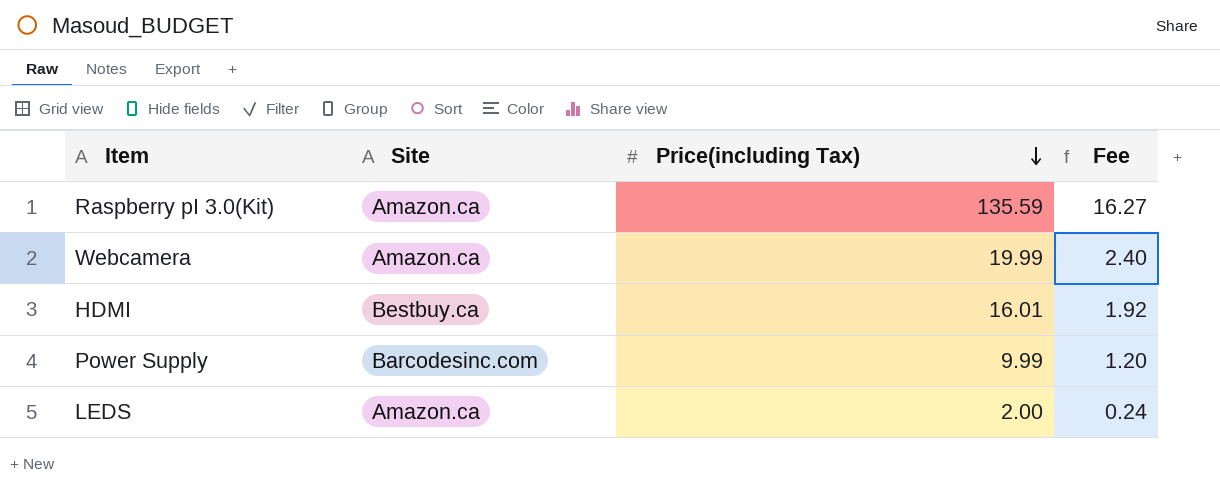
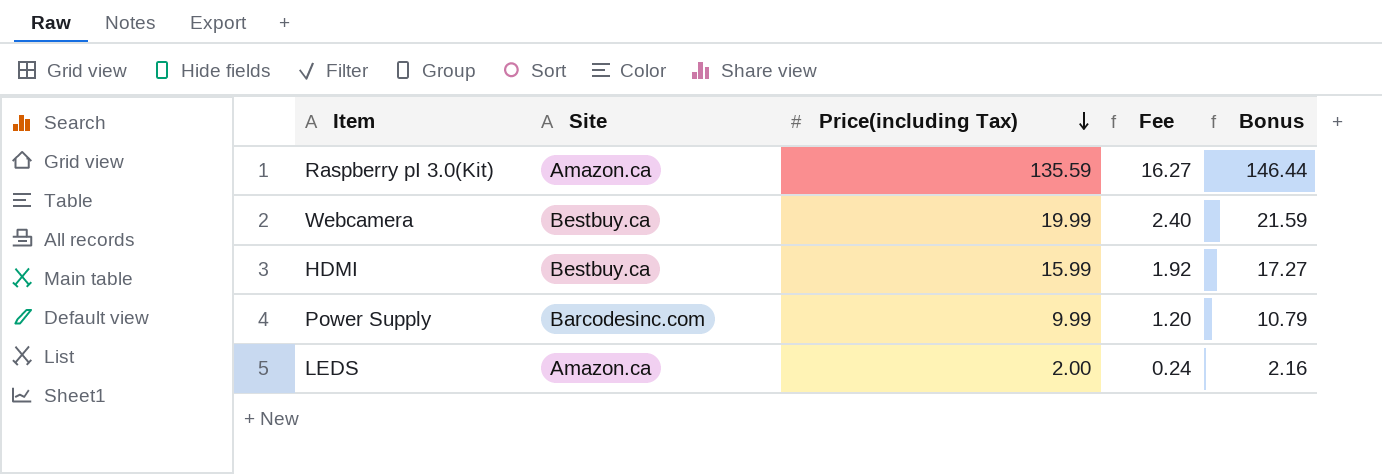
column Bonus | formula: none -> [Price(including Tax)] * 1.08
Webcamera | Site: Amazon.ca -> Bestbuy.ca
HDMI | Price(including Tax): 16.01 -> 15.99

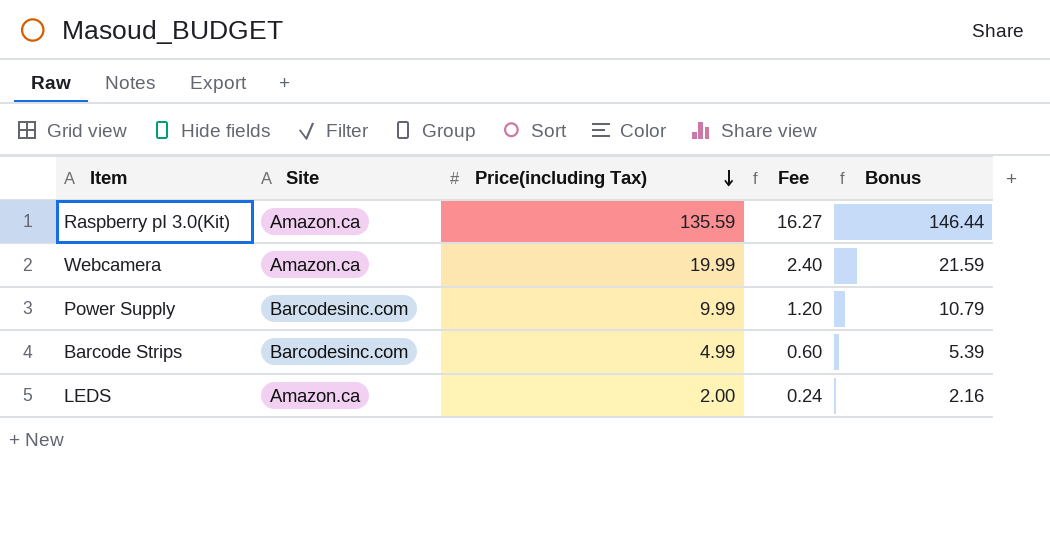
row HDMI: Bestbuy.ca | 15.99 | 1.92 | 17.27 -> none
Webcamera | Site: Bestbuy.ca -> Amazon.ca
row Barcode Strips: none -> Barcodesinc.com | 4.99 | 0.60 | 5.39

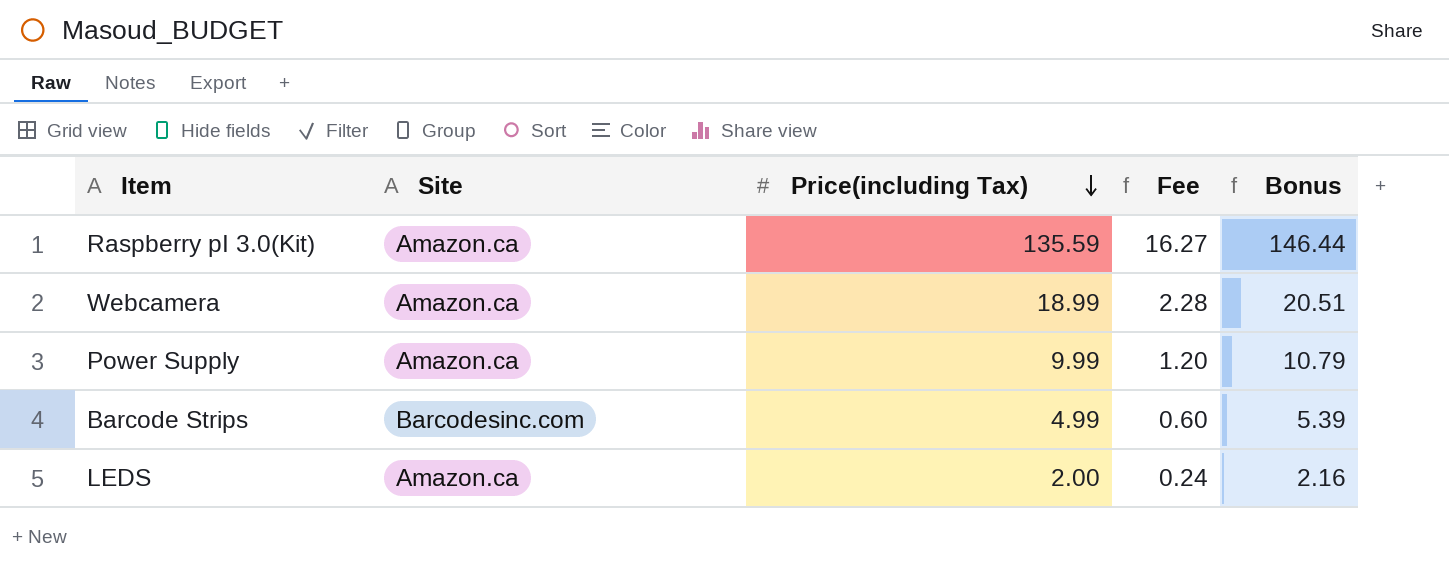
Webcamera | Price(including Tax): 19.99 -> 18.99
Webcamera | Fee: 2.40 -> 2.28
Webcamera | Bonus: 21.59 -> 20.51
Power Supply | Site: Barcodesinc.com -> Amazon.ca

